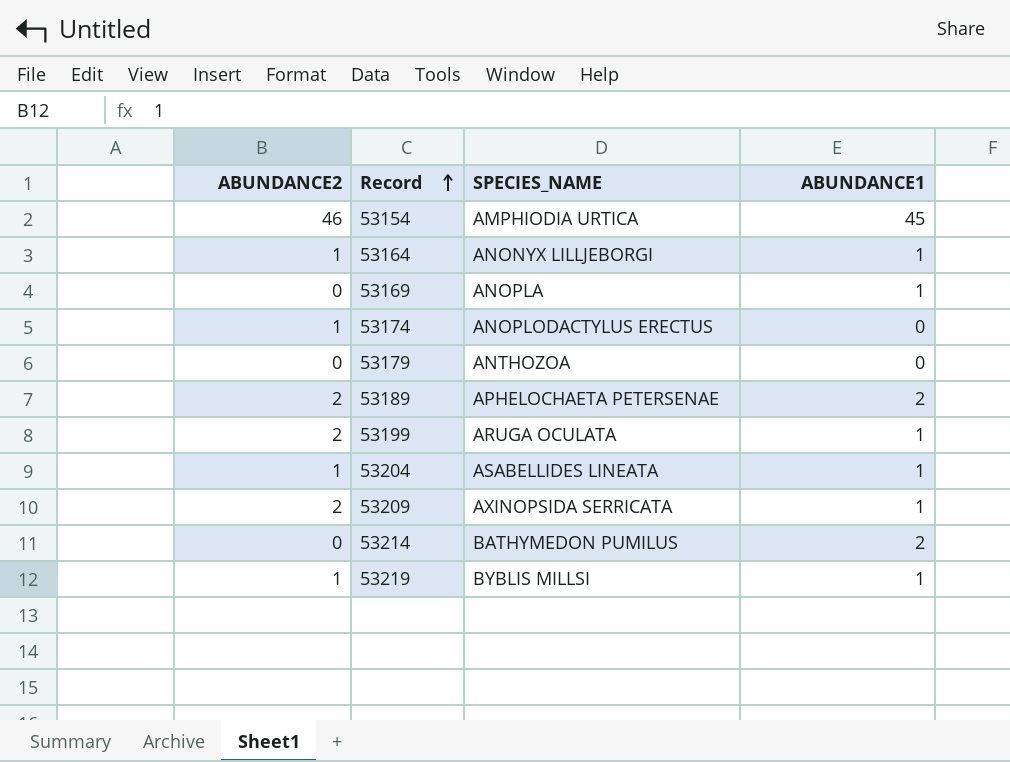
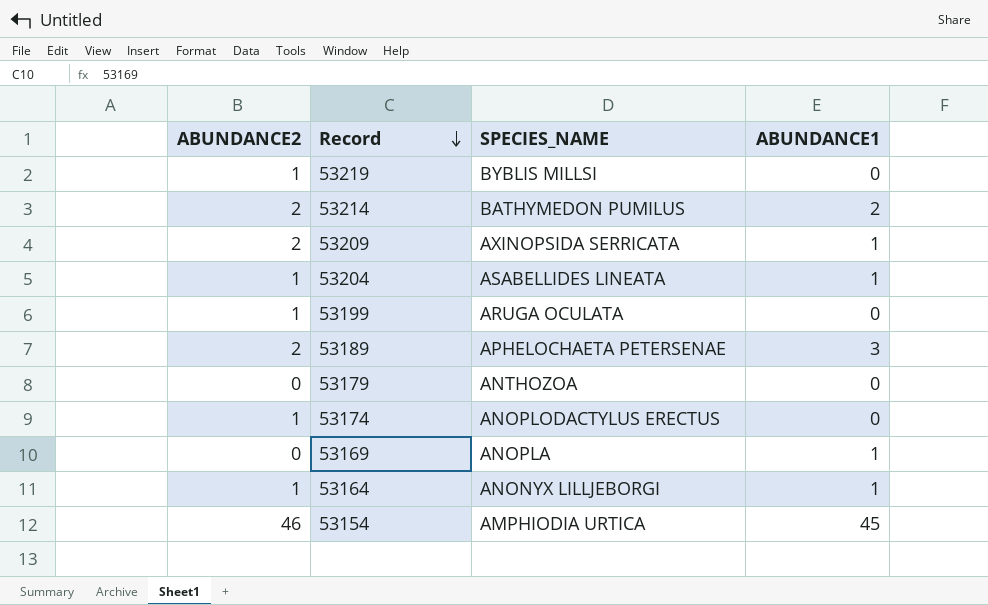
row order: Record ascending -> Record descending
53219 | ABUNDANCE1: 1 -> 0
53214 | ABUNDANCE2: 0 -> 2
53199 | ABUNDANCE2: 2 -> 1
53199 | ABUNDANCE1: 1 -> 0
53189 | ABUNDANCE1: 2 -> 3

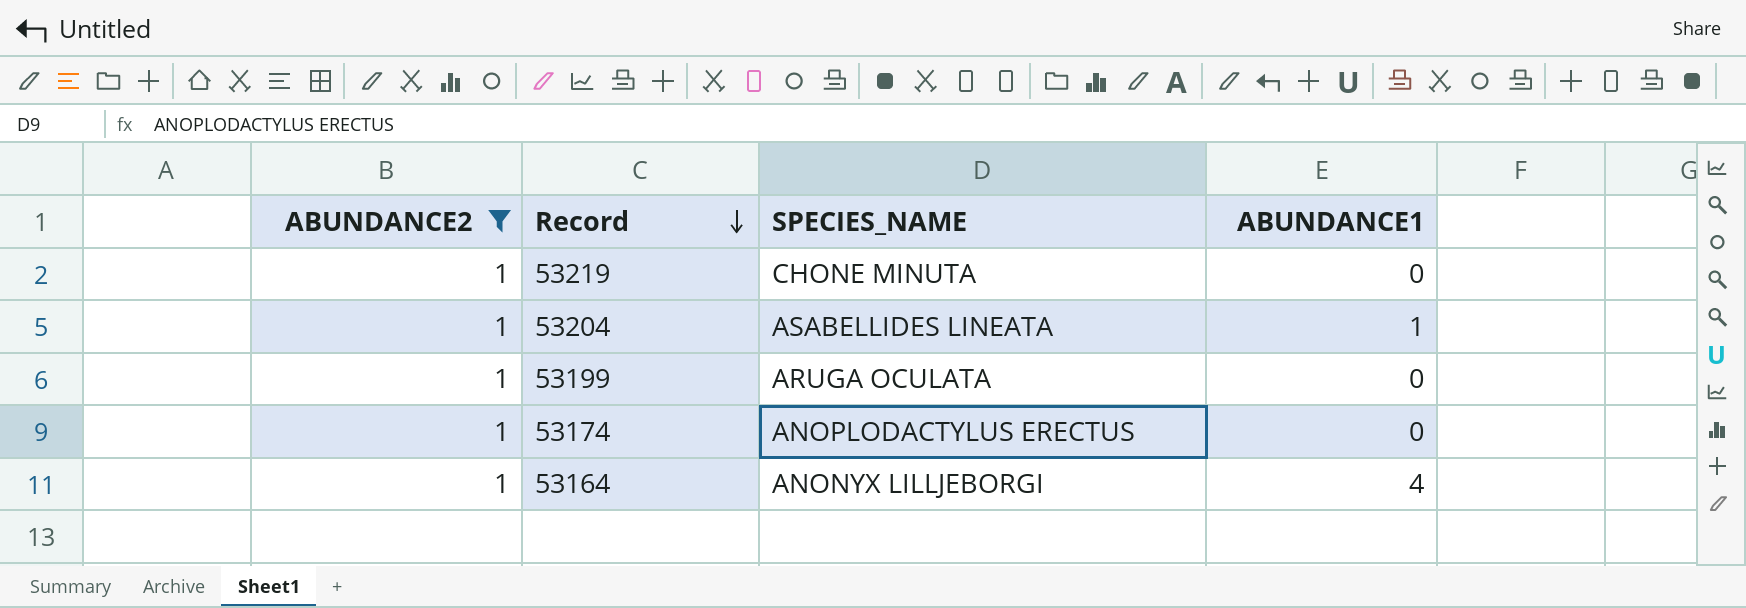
filter: none -> ABUNDANCE2 = 1
53219 | SPECIES_NAME: BYBLIS MILLSI -> CHONE MINUTA
53164 | ABUNDANCE1: 1 -> 4

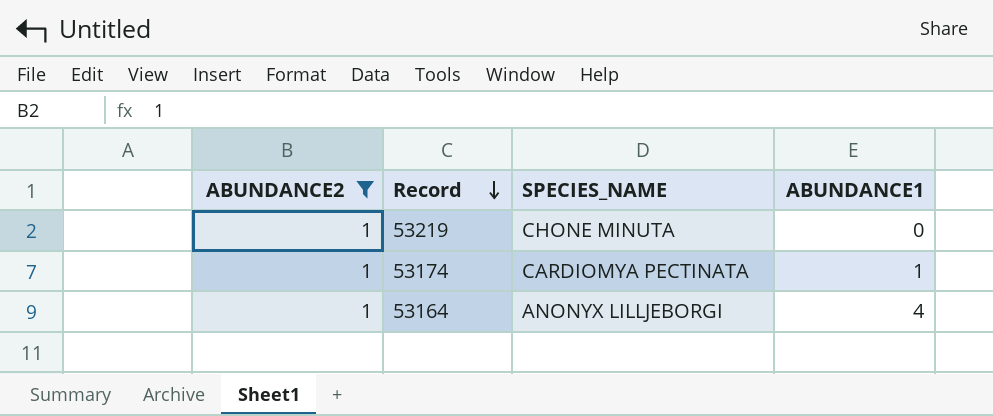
row 53204: 1 | ASABELLIDES LINEATA | 1 -> none
row 53199: 1 | ARUGA OCULATA | 0 -> none
53174 | SPECIES_NAME: ANOPLODACTYLUS ERECTUS -> CARDIOMYA PECTINATA
53174 | ABUNDANCE1: 0 -> 1

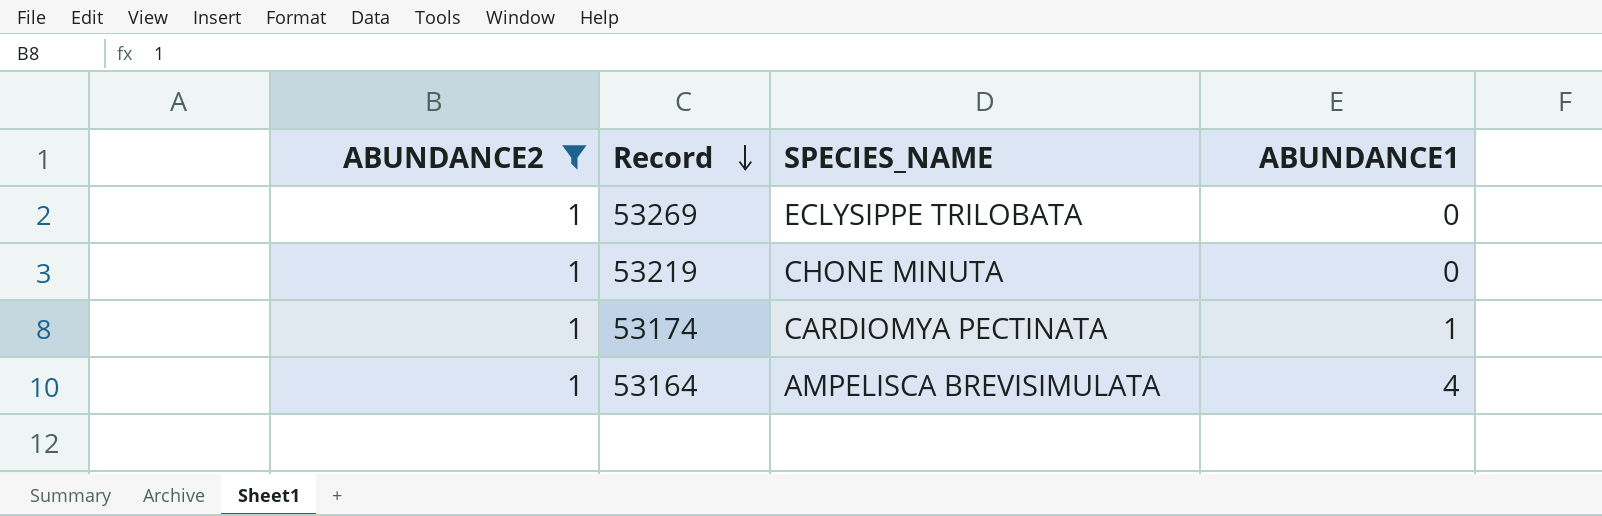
row 53269: none -> 1 | ECLYSIPPE TRILOBATA | 0
53164 | SPECIES_NAME: ANONYX LILLJEBORGI -> AMPELISCA BREVISIMULATA

